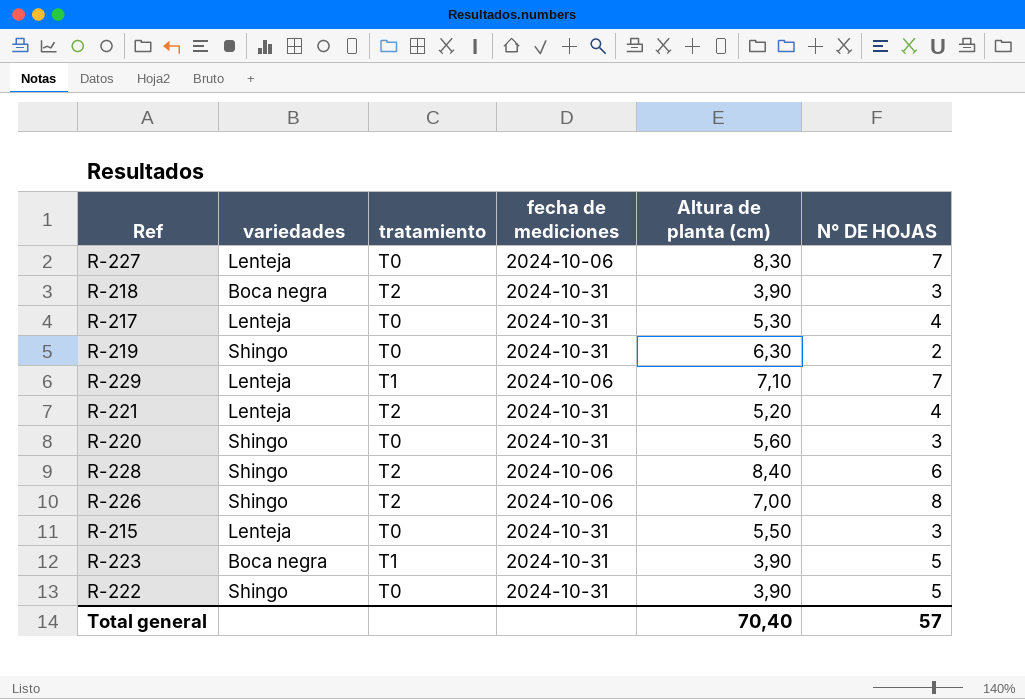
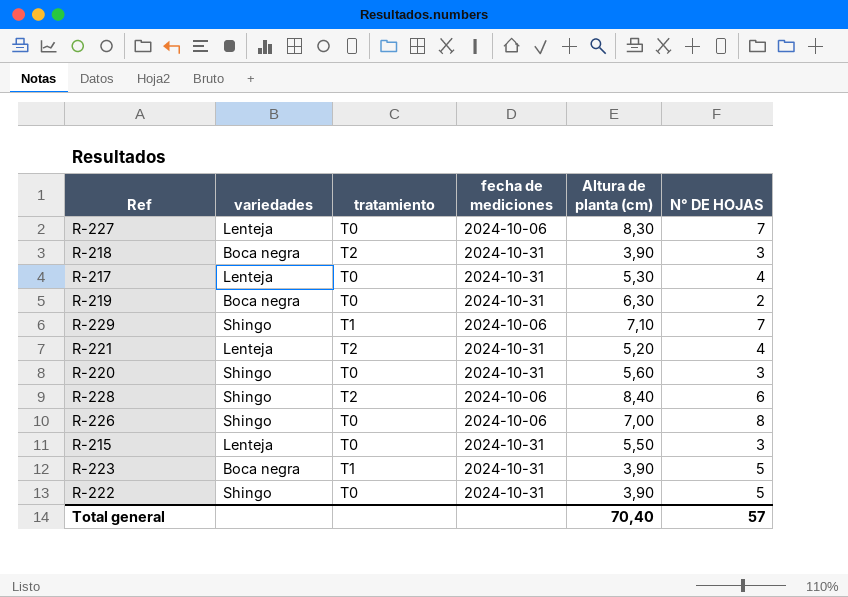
R-219 | variedades: Shingo -> Boca negra
R-229 | variedades: Lenteja -> Shingo
R-226 | tratamiento: T2 -> T0

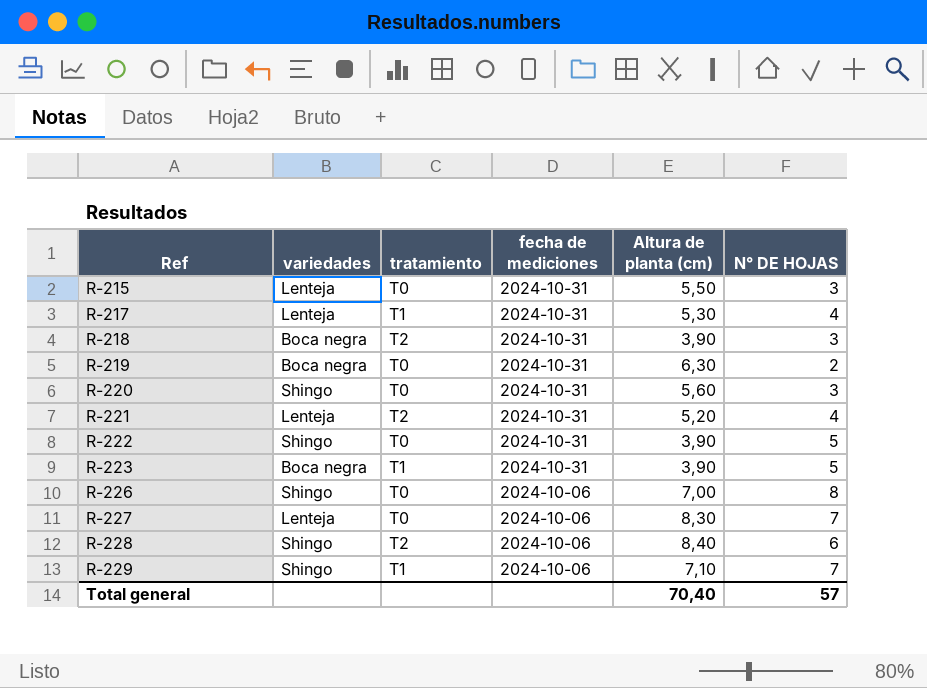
row order: none -> Ref ascending
R-217 | tratamiento: T0 -> T1

